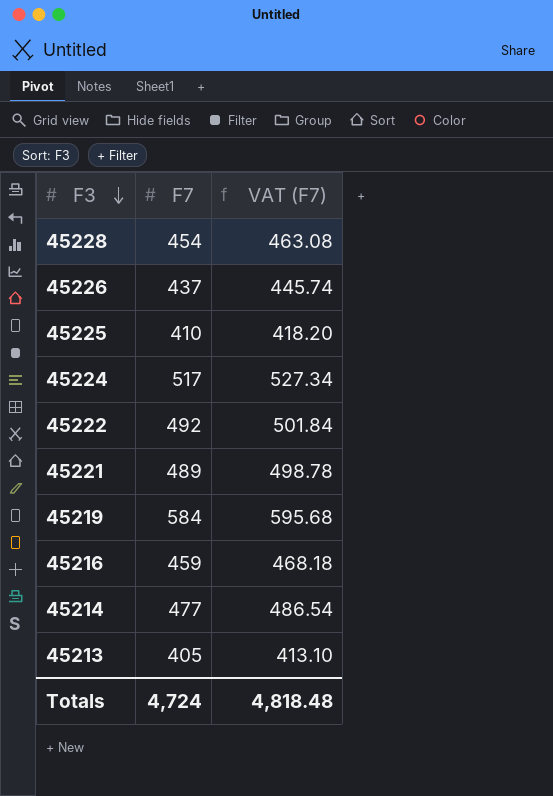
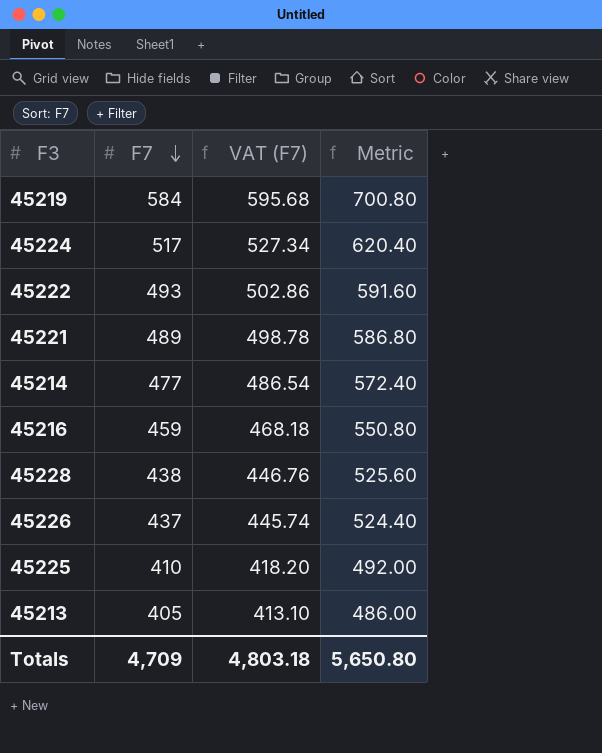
row order: F3 descending -> F7 descending
column Metric | formula: none -> [F7] * 1.2
45222 | F7: 492 -> 493
45222 | VAT (F7): 501.84 -> 502.86
45228 | F7: 454 -> 438
45228 | VAT (F7): 463.08 -> 446.76
Totals | F7: 4,724 -> 4,709
Totals | VAT (F7): 4,818.48 -> 4,803.18

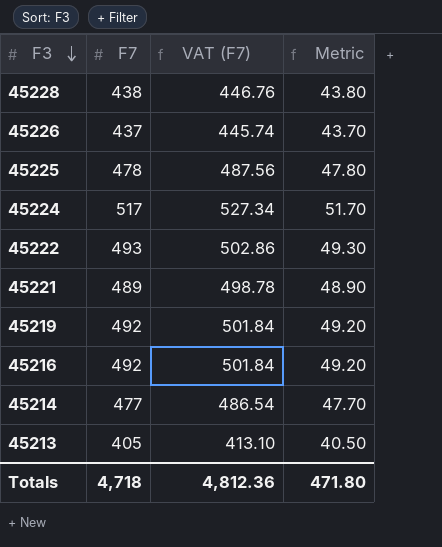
row order: F7 descending -> F3 descending
column Metric | formula: [F7] * 1.2 -> [F7] * 0.1
45225 | F7: 410 -> 478
45225 | VAT (F7): 418.20 -> 487.56
45219 | F7: 584 -> 492
45219 | VAT (F7): 595.68 -> 501.84
45216 | F7: 459 -> 492
45216 | VAT (F7): 468.18 -> 501.84
Totals | F7: 4,709 -> 4,718
Totals | VAT (F7): 4,803.18 -> 4,812.36
Totals | Metric: 5,650.80 -> 471.80

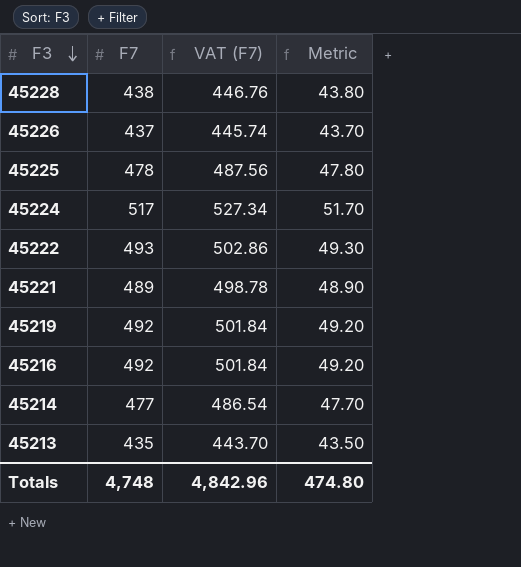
45213 | F7: 405 -> 435
45213 | VAT (F7): 413.10 -> 443.70
45213 | Metric: 40.50 -> 43.50
Totals | F7: 4,718 -> 4,748
Totals | VAT (F7): 4,812.36 -> 4,842.96
Totals | Metric: 471.80 -> 474.80

